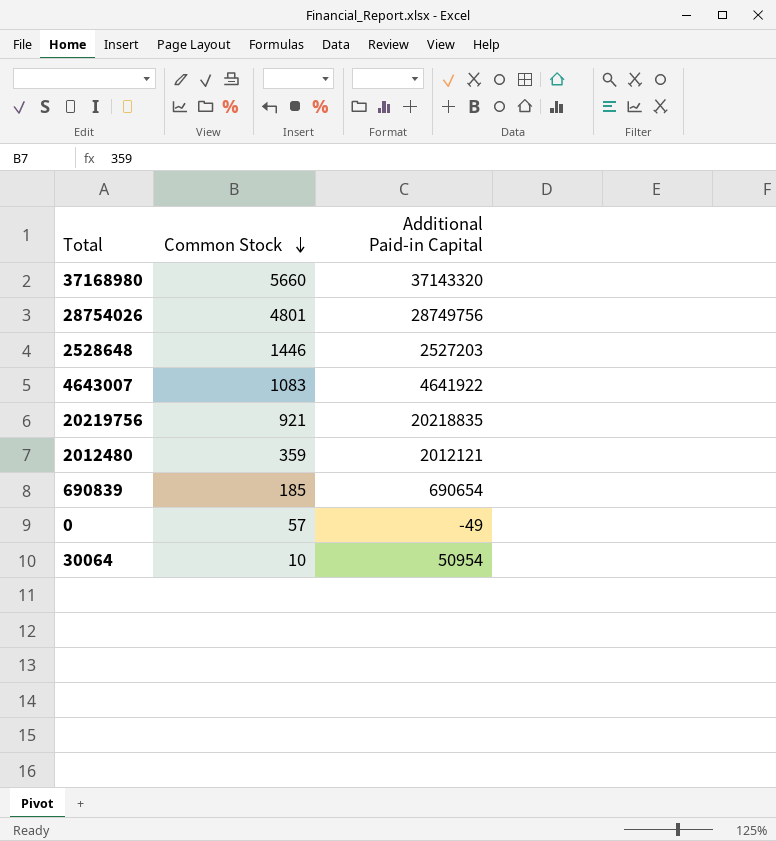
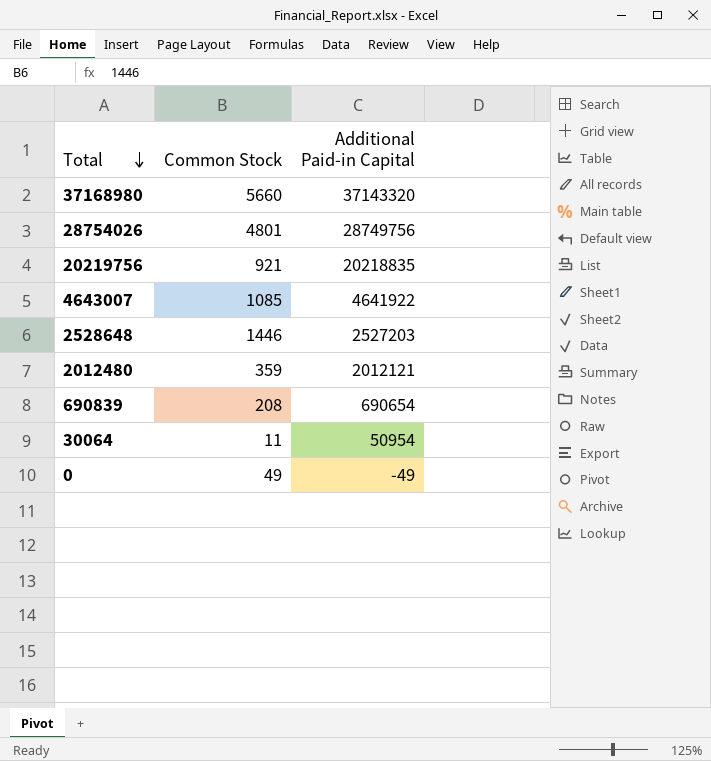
row order: Common Stock descending -> Total descending
4643007 | Common Stock: 1083 -> 1085
690839 | Common Stock: 185 -> 208
30064 | Common Stock: 10 -> 11
0 | Common Stock: 57 -> 49

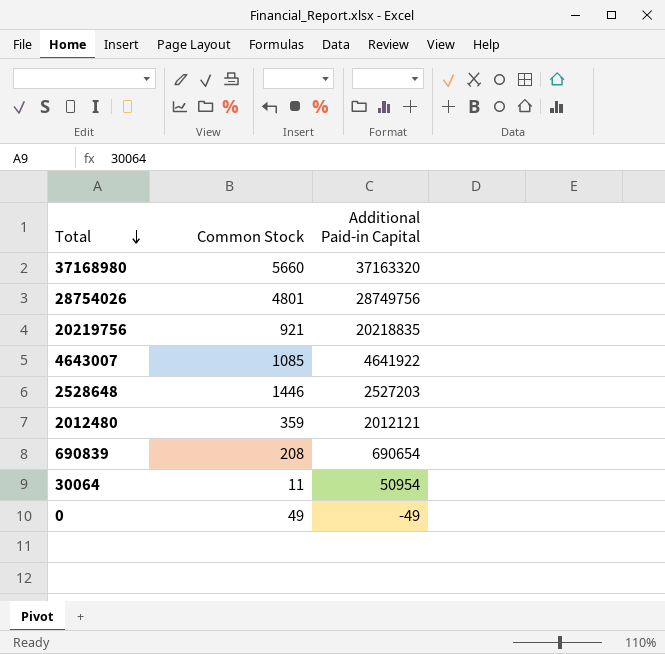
37168980 | Additional Paid-in Capital: 37143320 -> 37163320

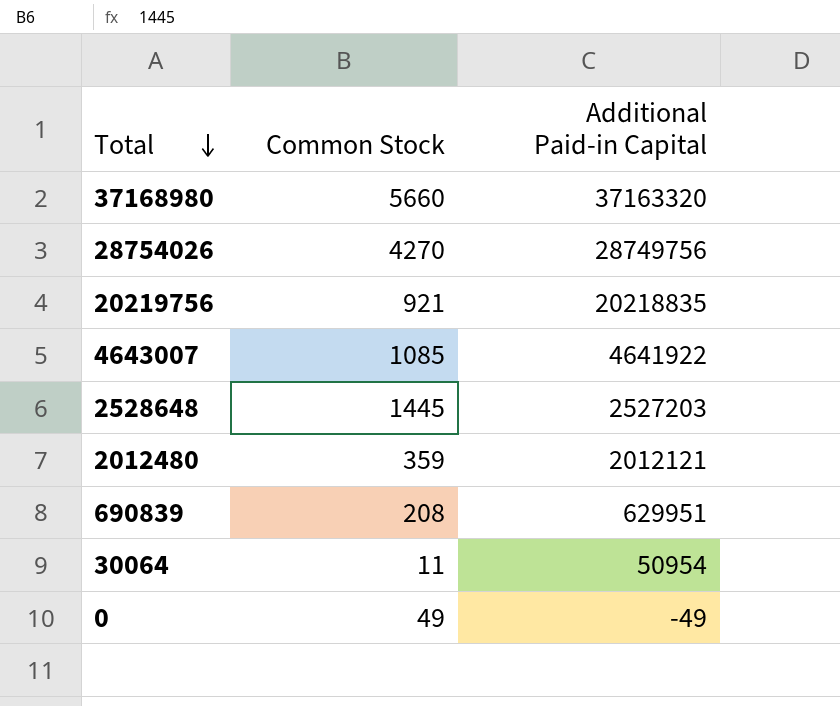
28754026 | Common Stock: 4801 -> 4270
2528648 | Common Stock: 1446 -> 1445
690839 | Additional Paid-in Capital: 690654 -> 629951

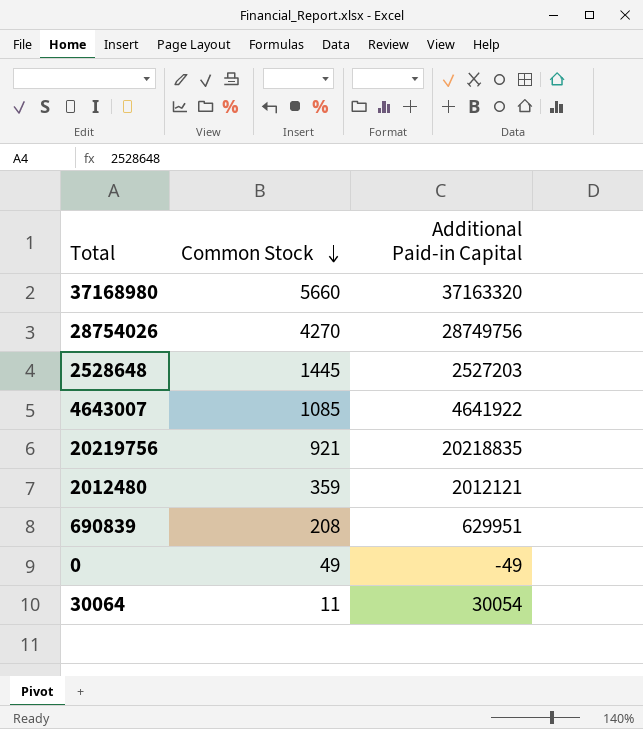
row order: Total descending -> Common Stock descending
30064 | Additional Paid-in Capital: 50954 -> 30054

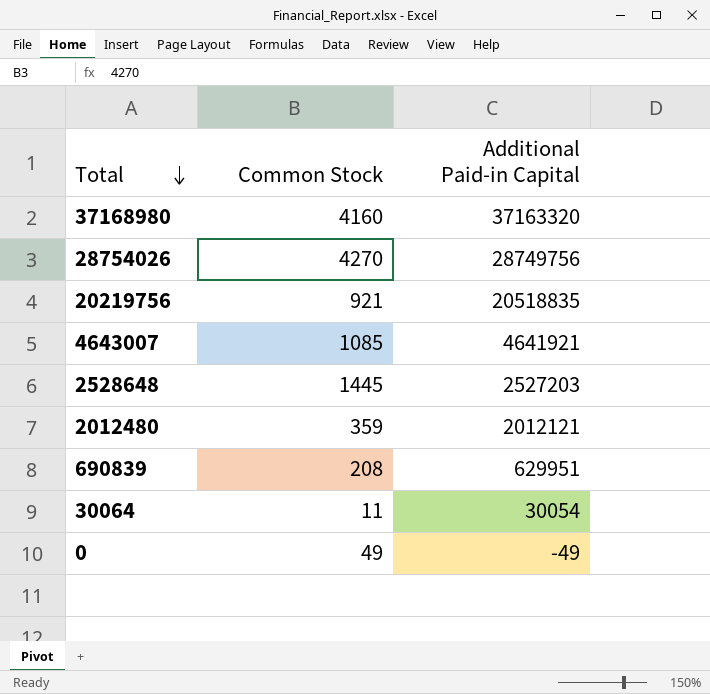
row order: Common Stock descending -> Total descending
37168980 | Common Stock: 5660 -> 4160
20219756 | Additional Paid-in Capital: 20218835 -> 20518835
4643007 | Additional Paid-in Capital: 4641922 -> 4641921

